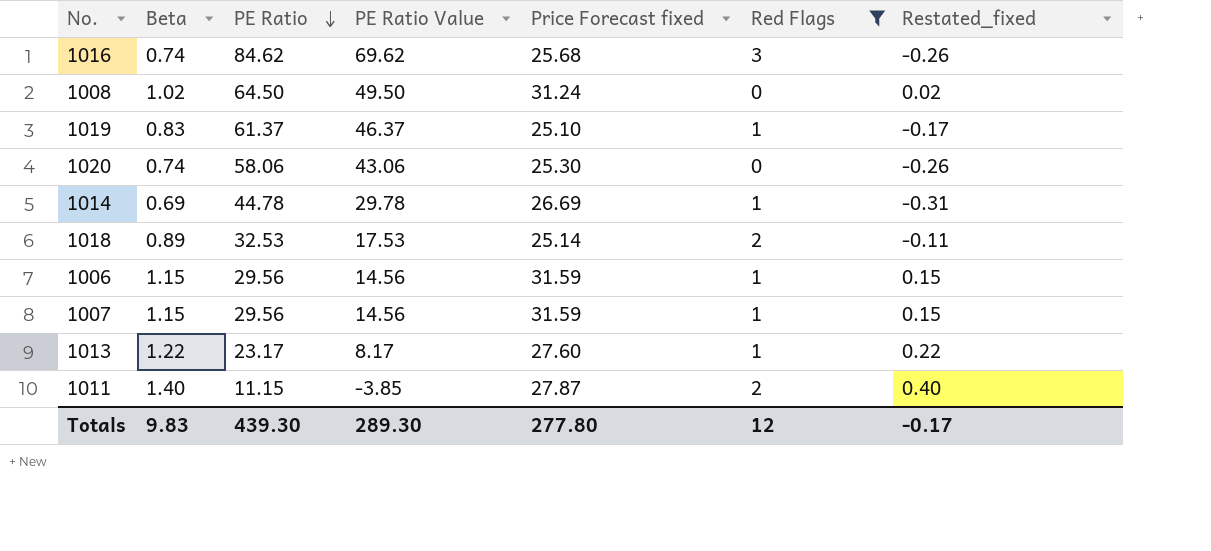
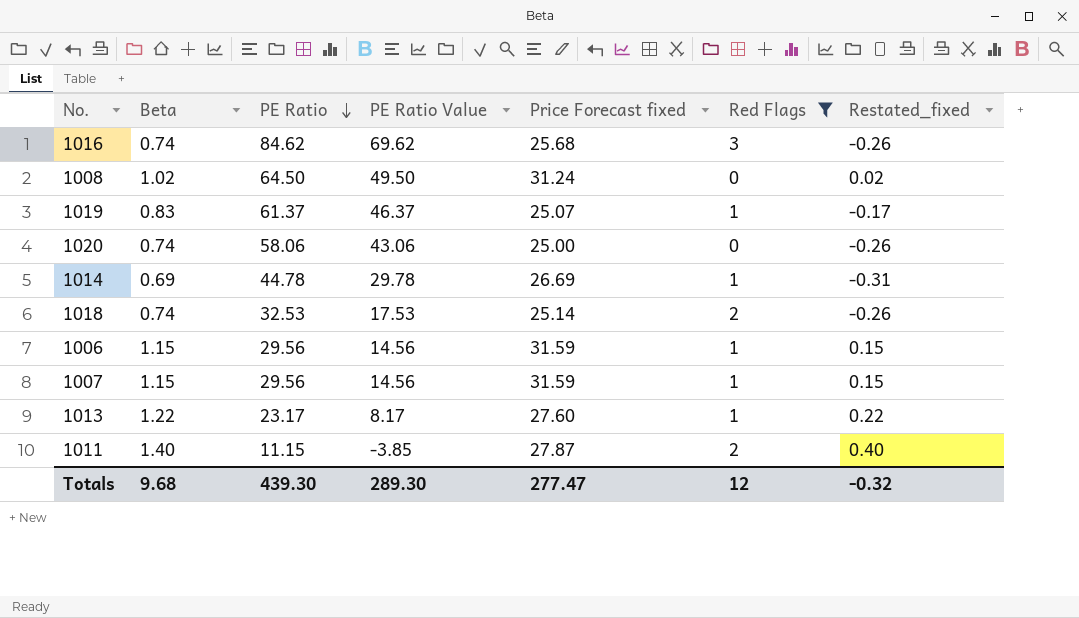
1019 | Price Forecast fixed: 25.10 -> 25.07
1020 | Price Forecast fixed: 25.30 -> 25.00
1018 | Beta: 0.89 -> 0.74
1018 | Restated_fixed: -0.11 -> -0.26
Totals | Beta: 9.83 -> 9.68
Totals | Price Forecast fixed: 277.80 -> 277.47
Totals | Restated_fixed: -0.17 -> -0.32

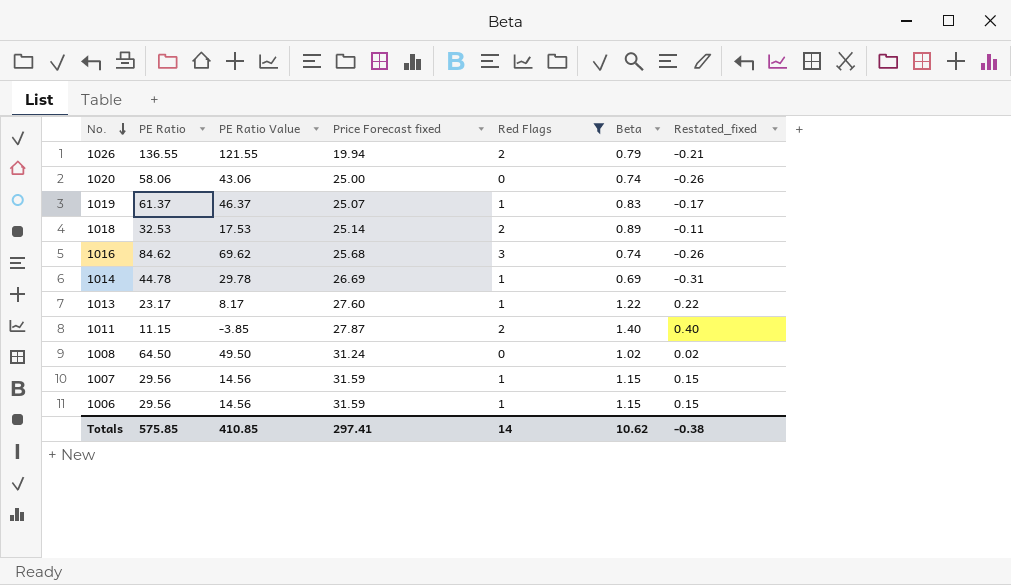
row order: PE Ratio descending -> No. descending
column Beta | position: 2 -> 6
row 1026: none -> 136.55 | 121.55 | 19.94 | 2 | 0.79 | -0.21
1018 | Beta: 0.74 -> 0.89
1018 | Restated_fixed: -0.26 -> -0.11
Totals | PE Ratio: 439.30 -> 575.85
Totals | PE Ratio Value: 289.30 -> 410.85
Totals | Price Forecast fixed: 277.47 -> 297.41
Totals | Red Flags: 12 -> 14
Totals | Beta: 9.68 -> 10.62
Totals | Restated_fixed: -0.32 -> -0.38

